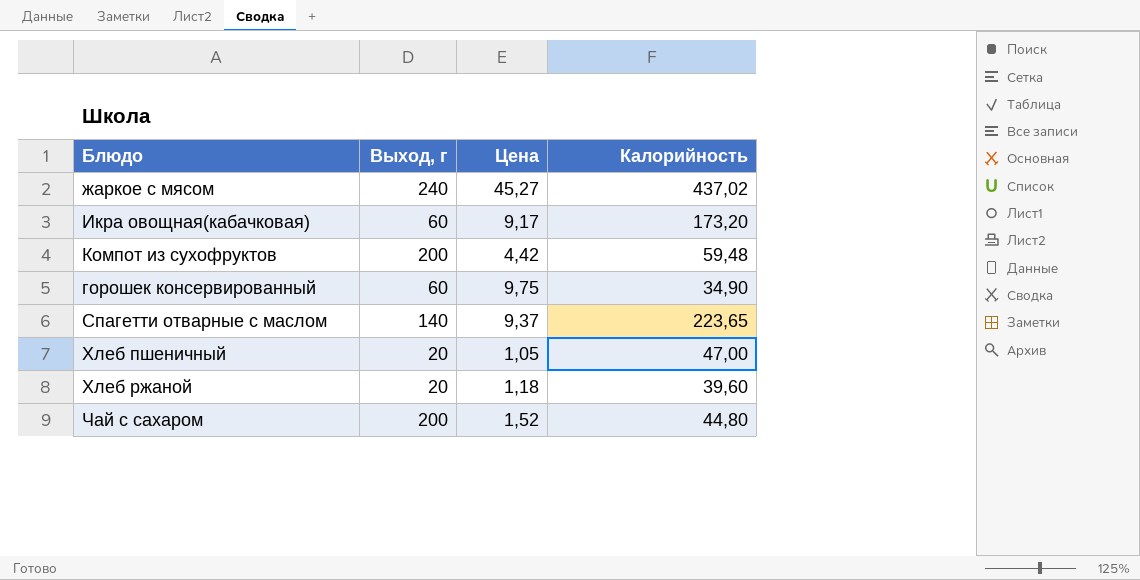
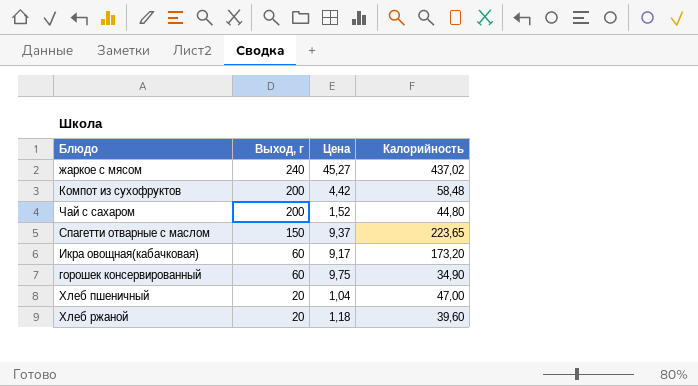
row order: none -> Выход, г descending
Компот из сухофруктов | Калорийность: 59,48 -> 58,48
Спагетти отварные с маслом | Выход, г: 140 -> 150
Хлеб пшеничный | Цена: 1,05 -> 1,04

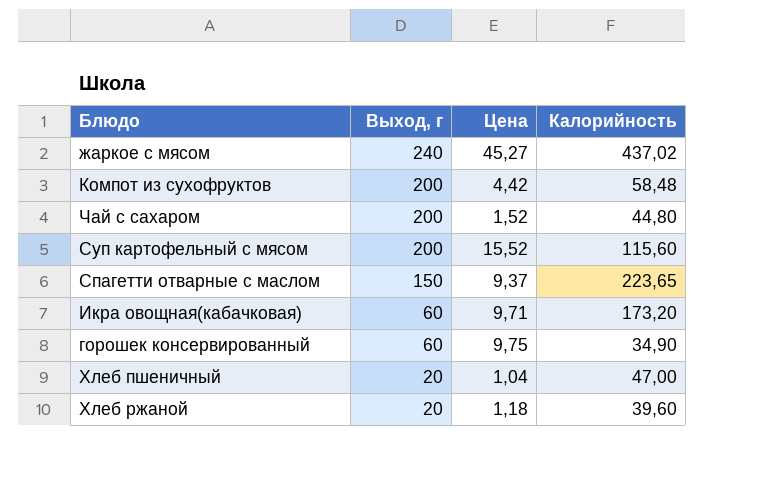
row Суп картофельный с мясом: none -> 200 | 15,52 | 115,60
Икра овощная(кабачковая) | Цена: 9,17 -> 9,71

